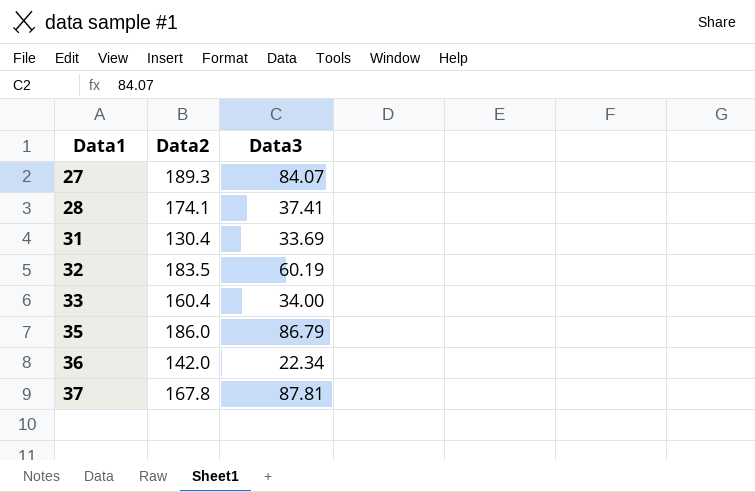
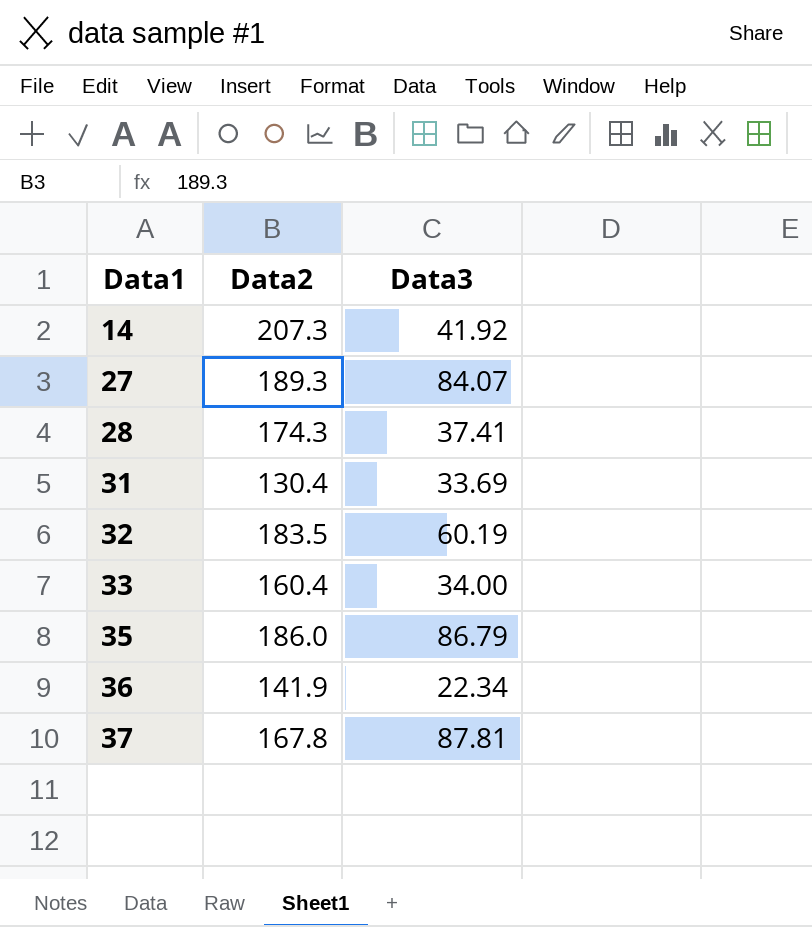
row 14: none -> 207.3 | 41.92
28 | Data2: 174.1 -> 174.3
36 | Data2: 142.0 -> 141.9

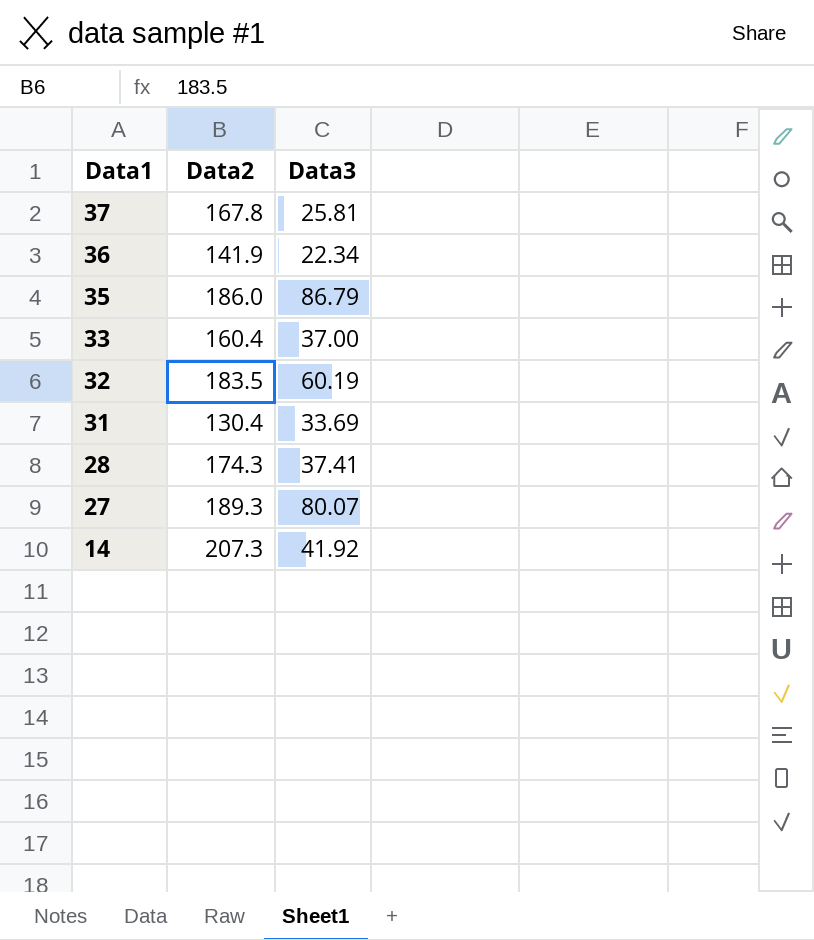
row order: Data1 ascending -> Data1 descending
37 | Data3: 87.81 -> 25.81
33 | Data3: 34.00 -> 37.00
27 | Data3: 84.07 -> 80.07

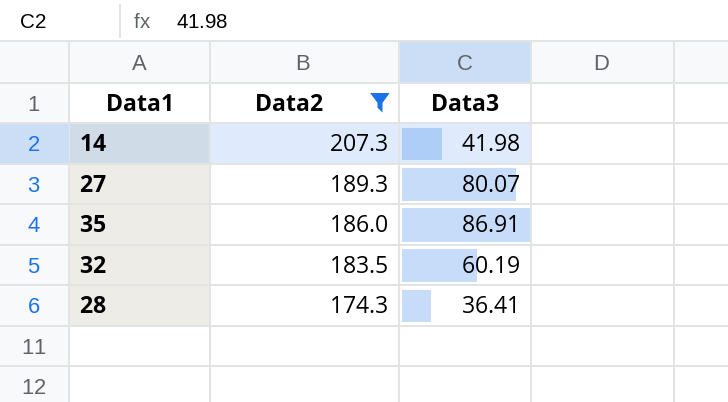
filter: none -> Data2 >= 174.3
row order: Data1 descending -> Data2 descending
14 | Data3: 41.92 -> 41.98
35 | Data3: 86.79 -> 86.91
28 | Data3: 37.41 -> 36.41

